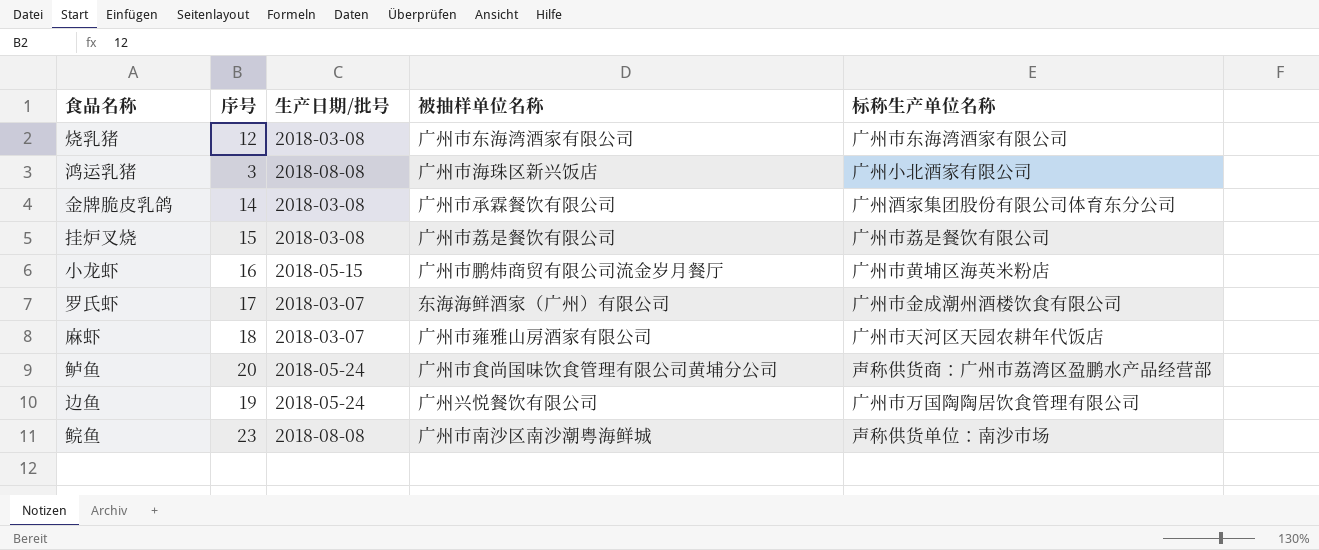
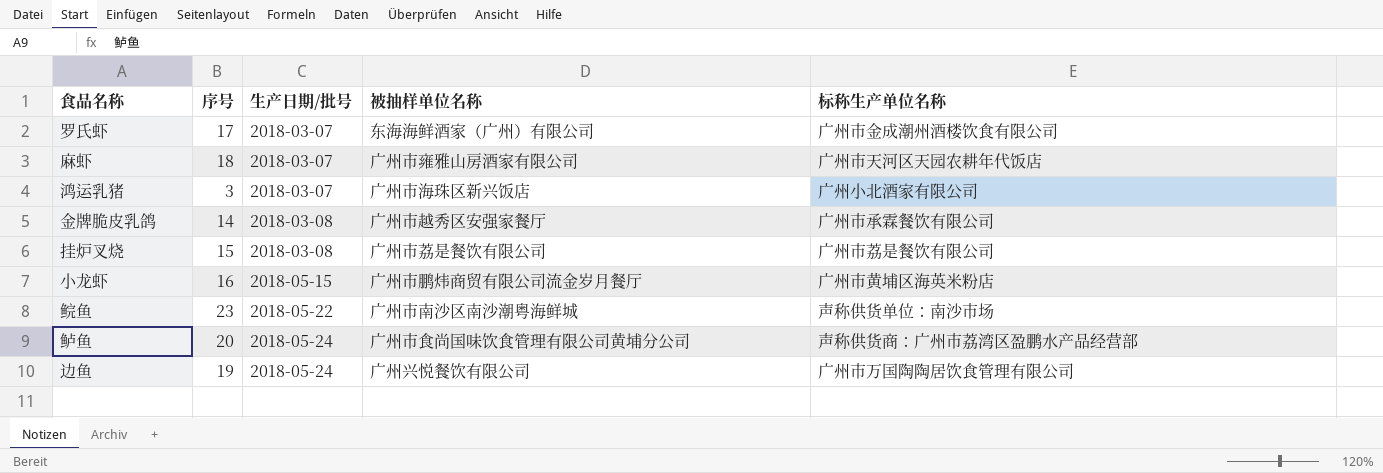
row order: none -> 生产日期/批号 ascending
row 烧乳猪: 12 | 2018-03-08 | 广州市东海湾酒家有限公司 | 广州市东海湾酒家有限公司 -> none
鸿运乳猪 | 生产日期/批号: 2018-08-08 -> 2018-03-07
金牌脆皮乳鸽 | 被抽样单位名称: 广州市承霖餐饮有限公司 -> 广州市越秀区安强家餐厅
金牌脆皮乳鸽 | 标称生产单位名称: 广州酒家集团股份有限公司体育东分公司 -> 广州市承霖餐饮有限公司
鲩鱼 | 生产日期/批号: 2018-08-08 -> 2018-05-22

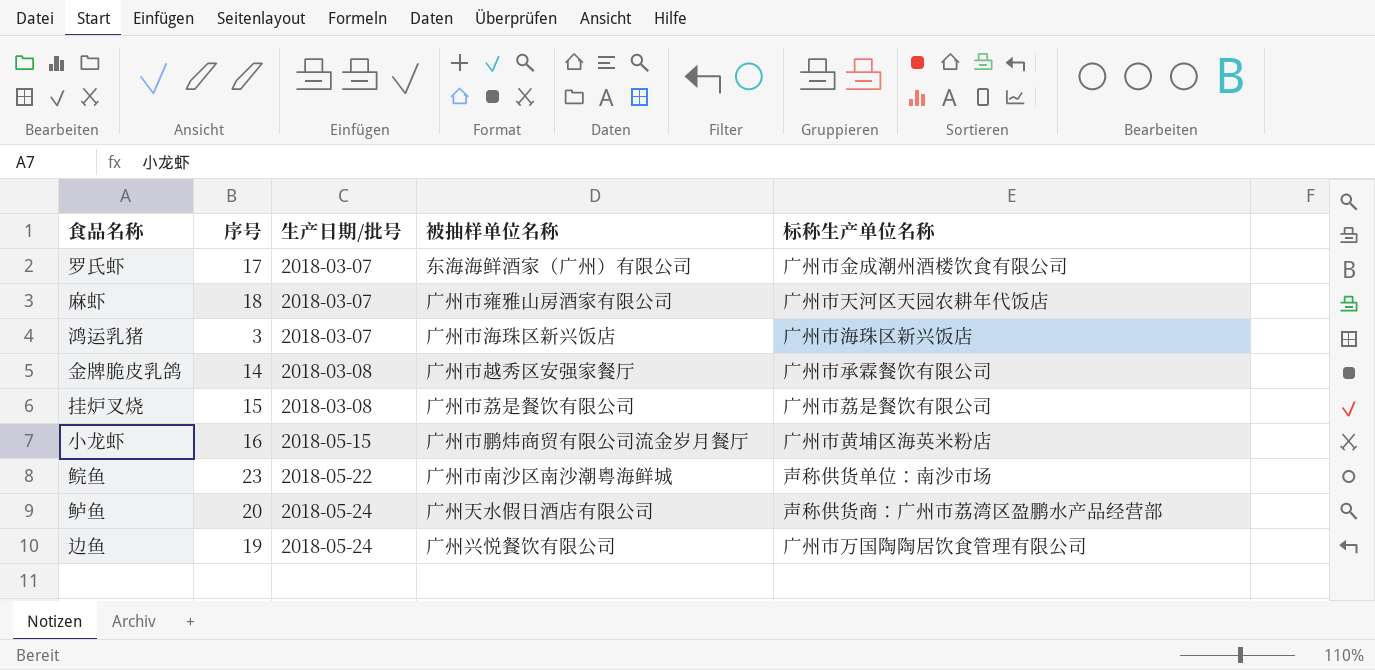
鸿运乳猪 | 标称生产单位名称: 广州小北酒家有限公司 -> 广州市海珠区新兴饭店
鲈鱼 | 被抽样单位名称: 广州市食尚国味饮食管理有限公司黄埔分公司 -> 广州天水假日酒店有限公司

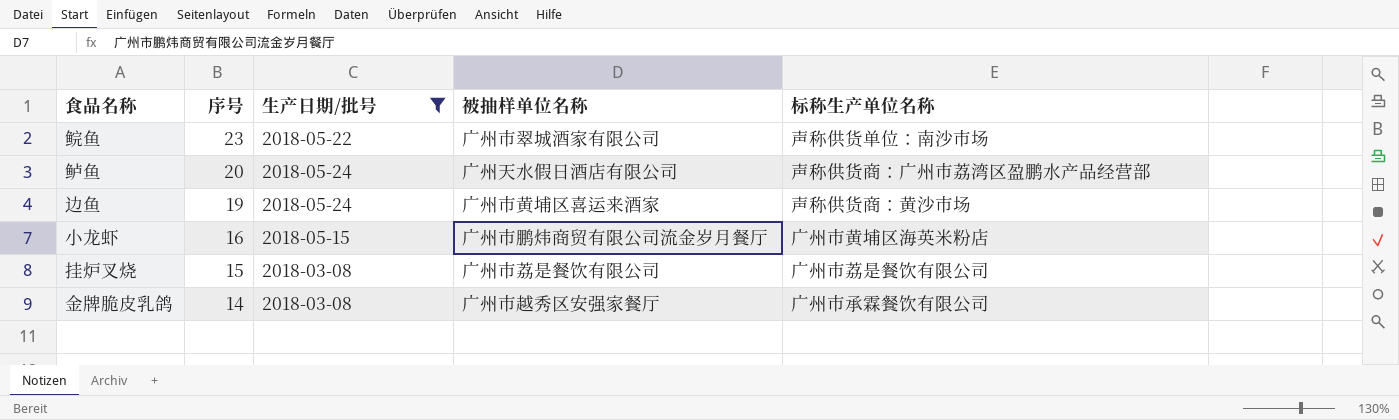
filter: none -> 生产日期/批号 != 2018-03-07
row order: 生产日期/批号 ascending -> 序号 descending
鲩鱼 | 被抽样单位名称: 广州市南沙区南沙潮粤海鲜城 -> 广州市翠城酒家有限公司
边鱼 | 被抽样单位名称: 广州兴悦餐饮有限公司 -> 广州市黄埔区喜运来酒家
边鱼 | 标称生产单位名称: 广州市万国陶陶居饮食管理有限公司 -> 声称供货商：黄沙市场

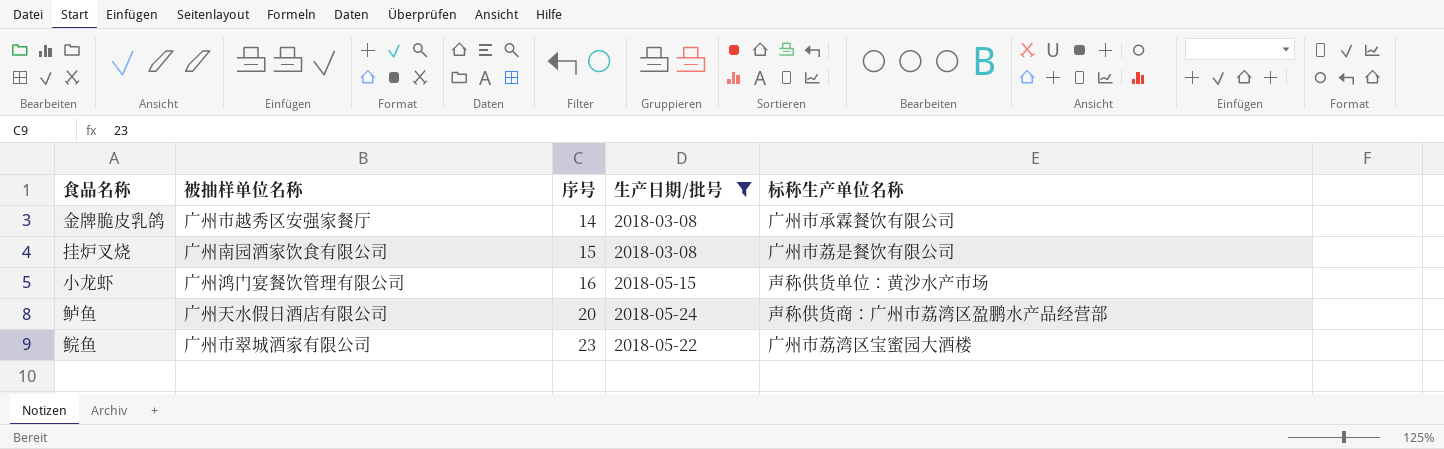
row order: 序号 descending -> 序号 ascending
column 被抽样单位名称 | position: 4 -> 2
row 边鱼: 19 | 2018-05-24 | 广州市黄埔区喜运来酒家 | 声称供货商：黄沙市场 -> none
挂炉叉烧 | 被抽样单位名称: 广州市荔是餐饮有限公司 -> 广州南园酒家饮食有限公司
小龙虾 | 被抽样单位名称: 广州市鹏炜商贸有限公司流金岁月餐厅 -> 广州鸿门宴餐饮管理有限公司
小龙虾 | 标称生产单位名称: 广州市黄埔区海英米粉店 -> 声称供货单位：黄沙水产市场
鲩鱼 | 标称生产单位名称: 声称供货单位：南沙市场 -> 广州市荔湾区宝蜜园大酒楼

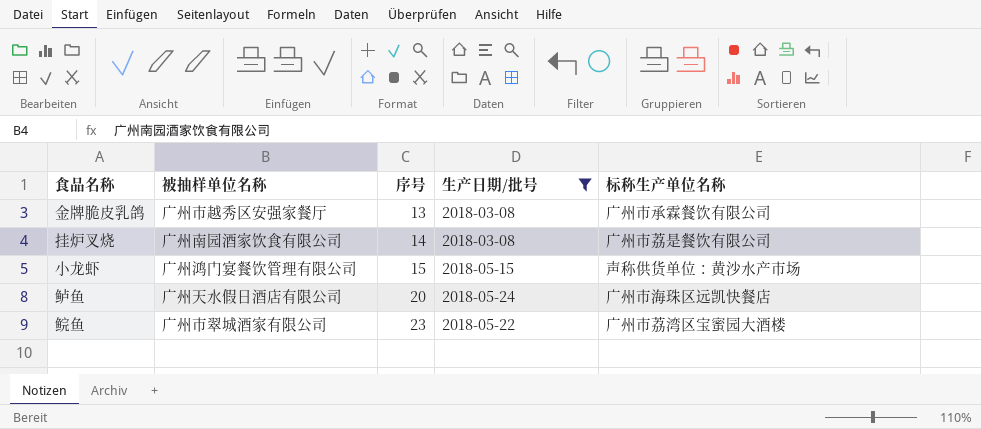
金牌脆皮乳鸽 | 序号: 14 -> 13
挂炉叉烧 | 序号: 15 -> 14
小龙虾 | 序号: 16 -> 15
鲈鱼 | 标称生产单位名称: 声称供货商：广州市荔湾区盈鹏水产品经营部 -> 广州市海珠区远凯快餐店

